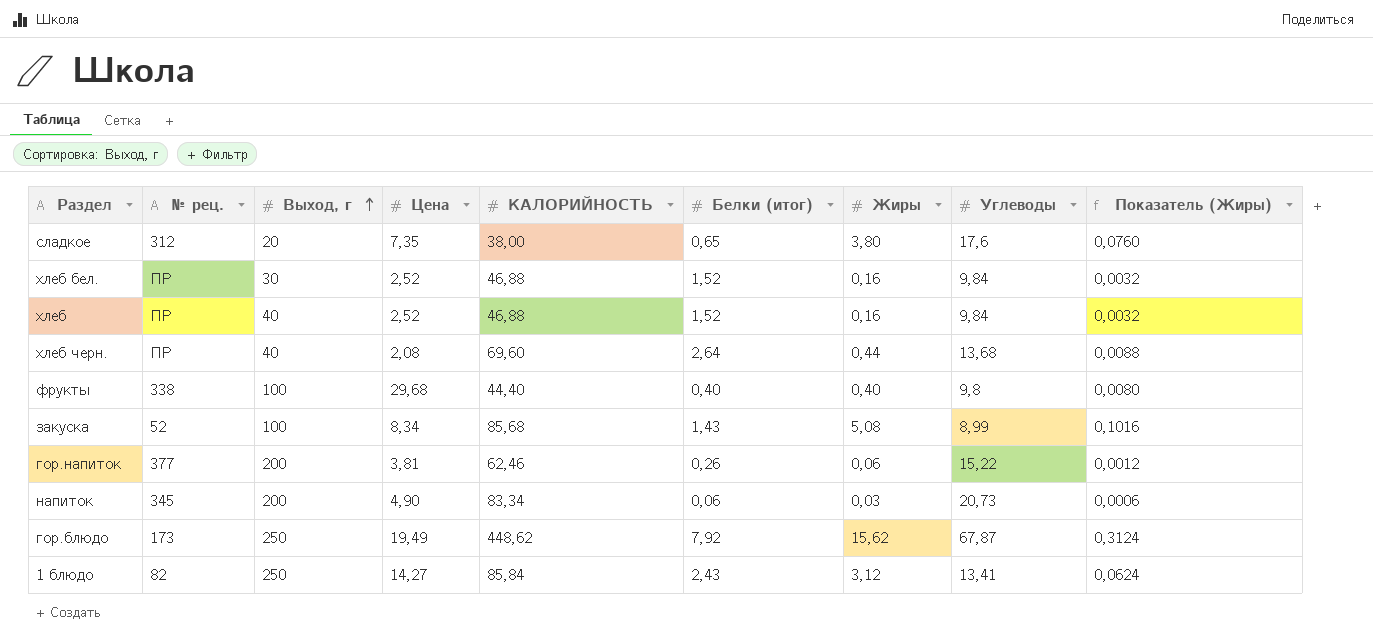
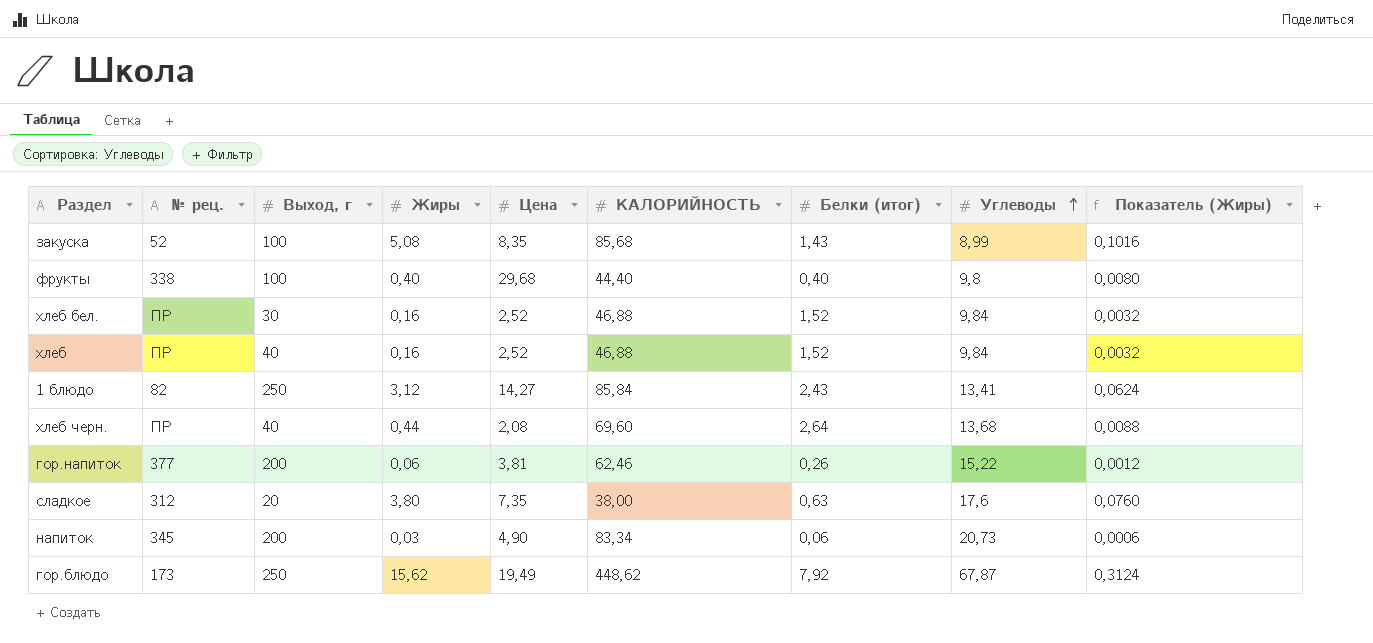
row order: Выход, г ascending -> Углеводы ascending
column Жиры | position: 7 -> 4
закуска | Цена: 8,34 -> 8,35
сладкое | Белки (итог): 0,65 -> 0,63

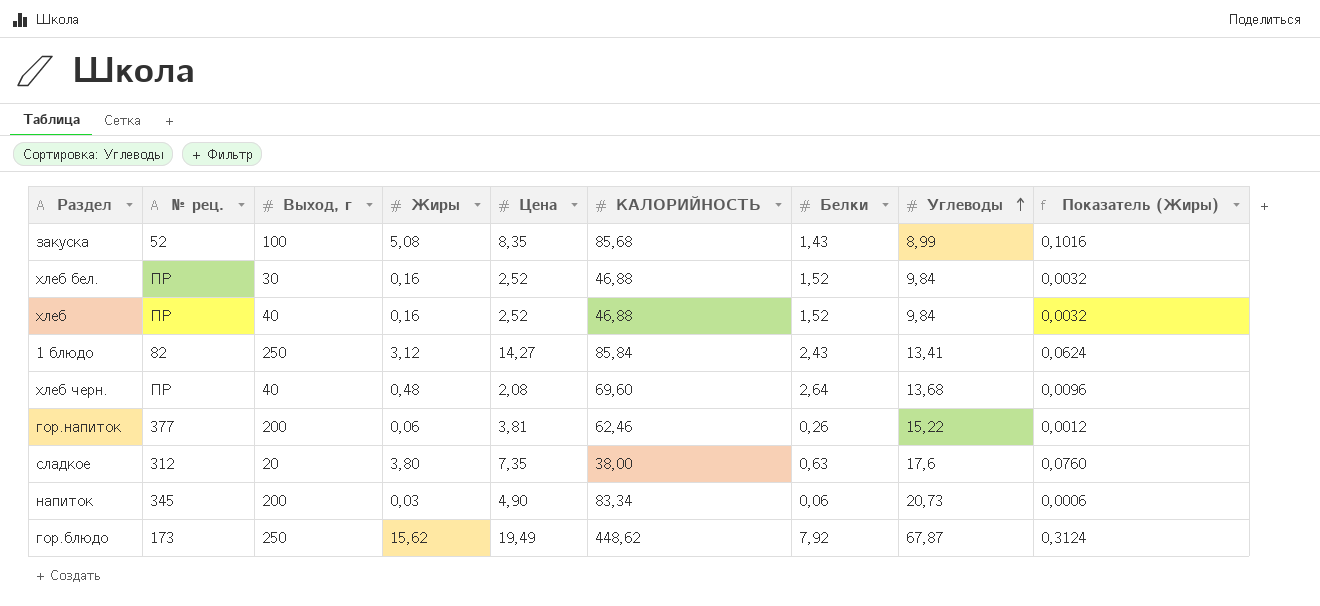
column name: Белки (итог) -> Белки
row фрукты: 338 | 100 | 0,40 | 29,68 | 44,40 | 0,40 | 9,8 | 0,0080 -> none
хлеб черн. | Жиры: 0,44 -> 0,48
хлеб черн. | Показатель (Жиры): 0,0088 -> 0,0096

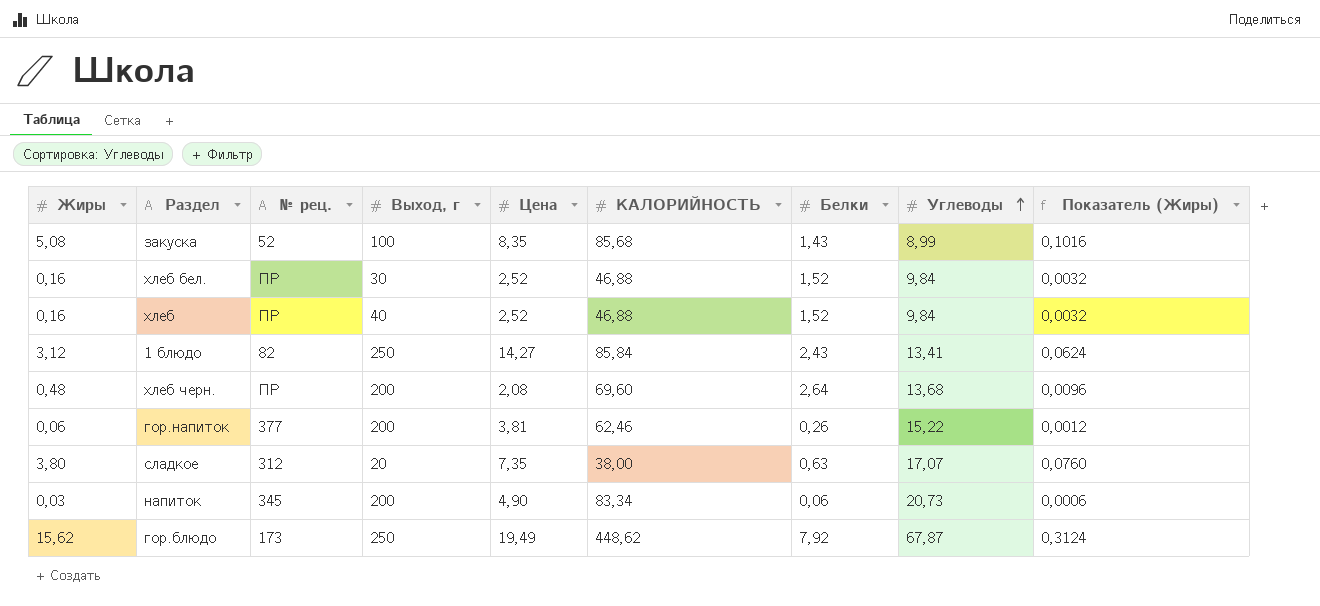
column Жиры | position: 4 -> 1
хлеб черн. | Выход, г: 40 -> 200
сладкое | Углеводы: 17,6 -> 17,07

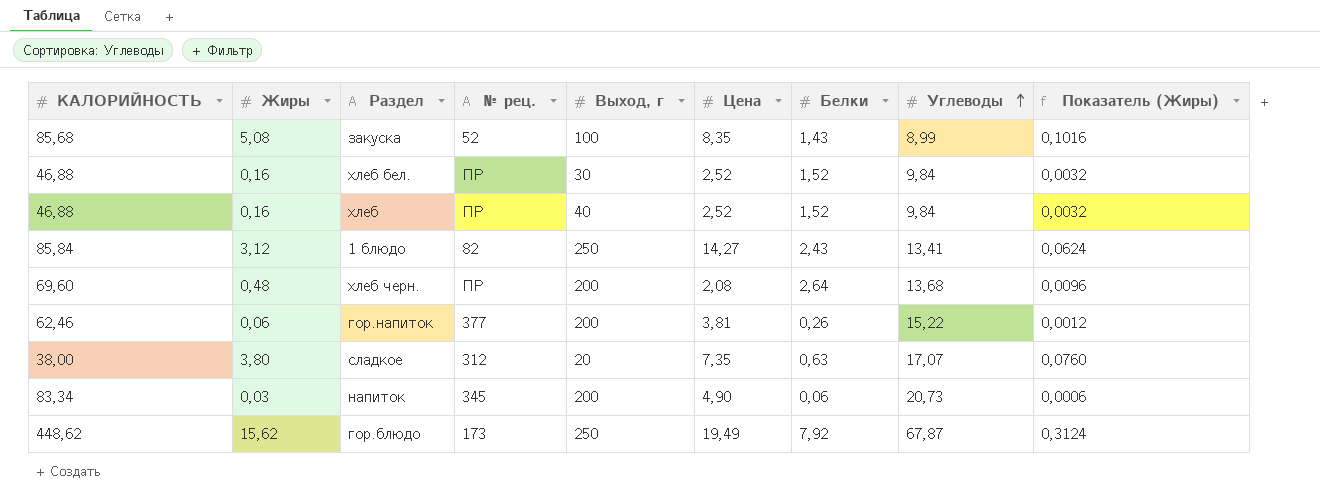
column КАЛОРИЙНОСТЬ | position: 6 -> 1

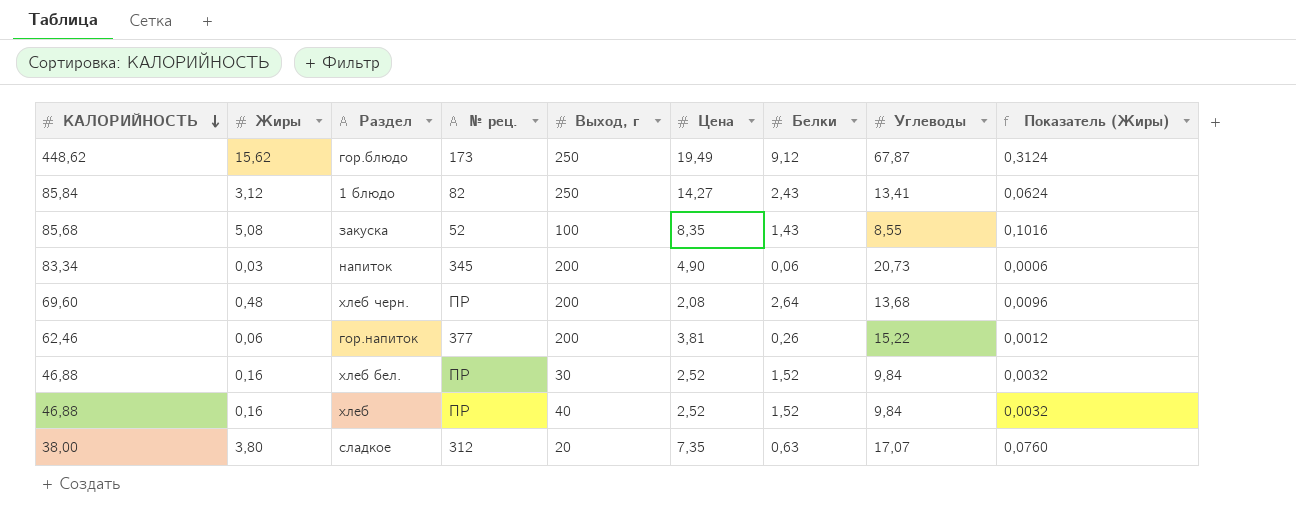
row order: Углеводы ascending -> КАЛОРИЙНОСТЬ descending
гор.блюдо | Белки: 7,92 -> 9,12
закуска | Углеводы: 8,99 -> 8,55

